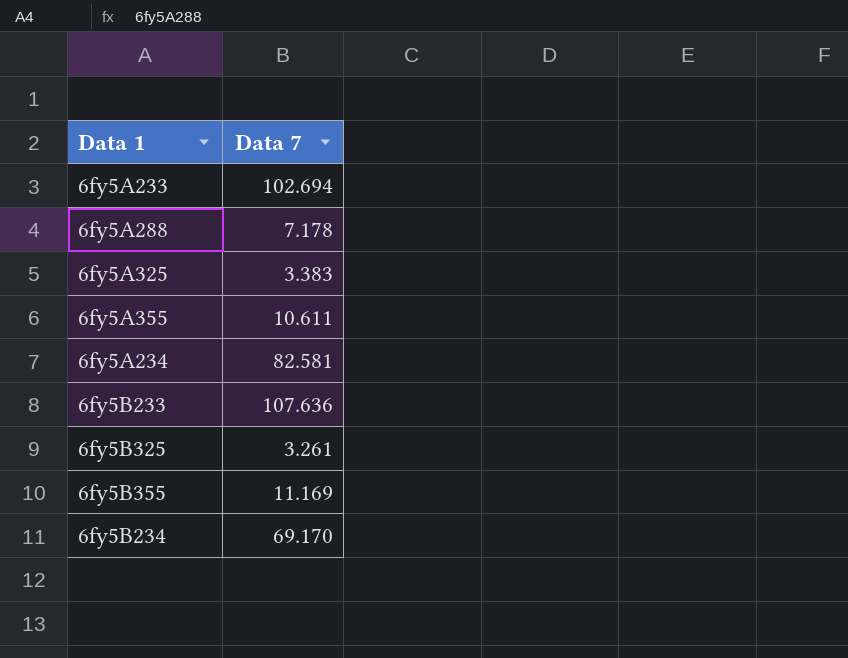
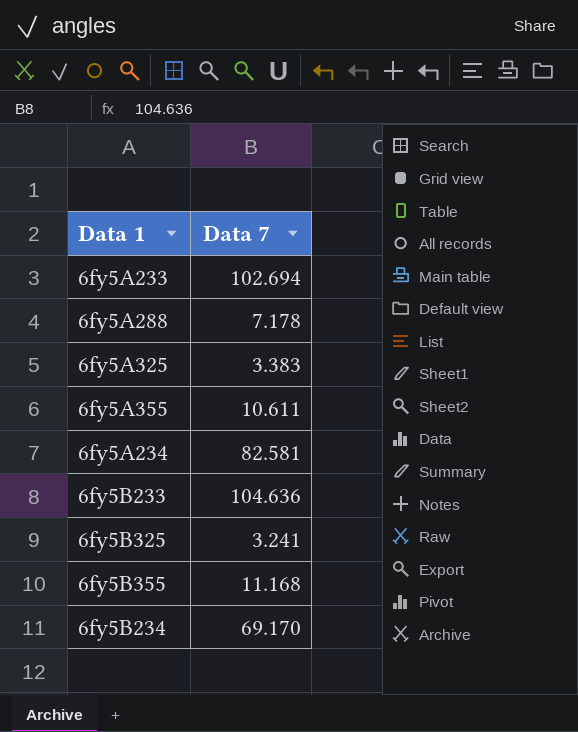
6fy5B233 | Data 7: 107.636 -> 104.636
6fy5B325 | Data 7: 3.261 -> 3.241
6fy5B355 | Data 7: 11.169 -> 11.168

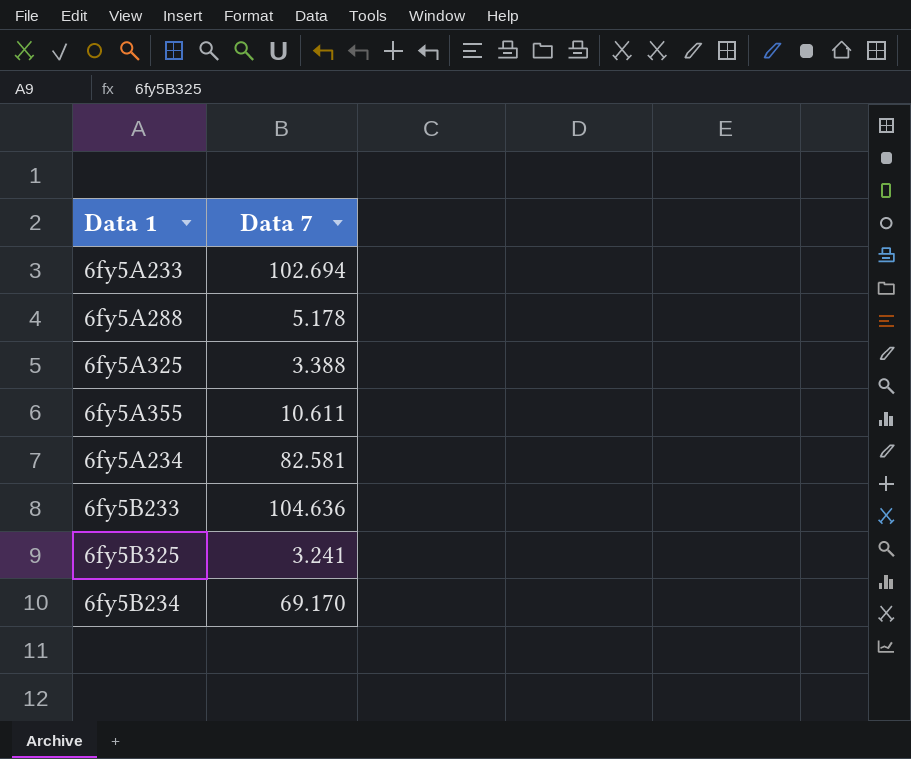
row 6fy5B355: 11.168 -> none
6fy5A288 | Data 7: 7.178 -> 5.178
6fy5A325 | Data 7: 3.383 -> 3.388

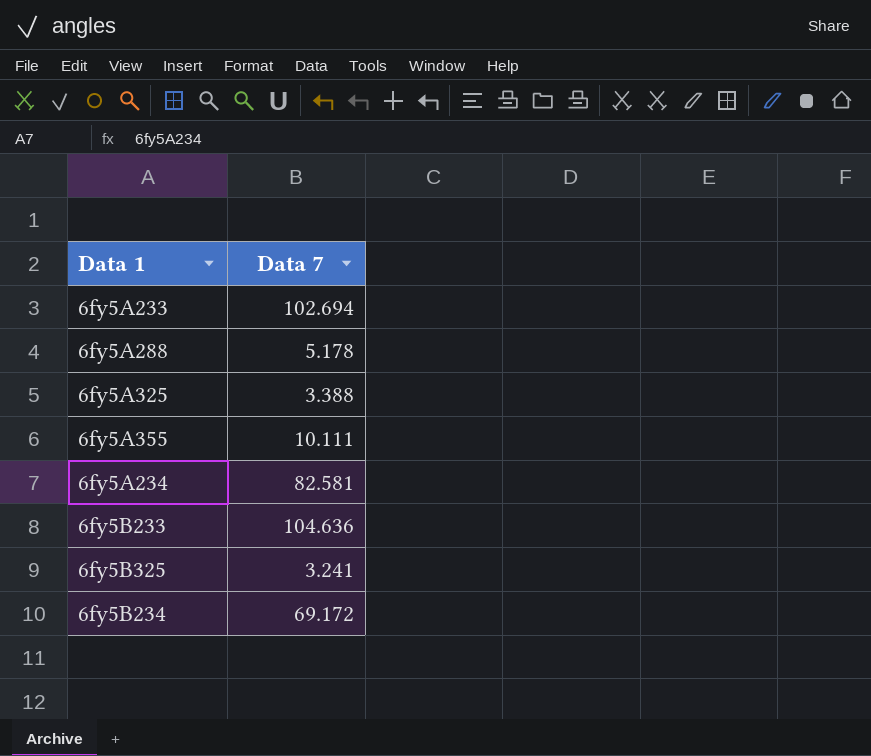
6fy5A355 | Data 7: 10.611 -> 10.111
6fy5B234 | Data 7: 69.170 -> 69.172

